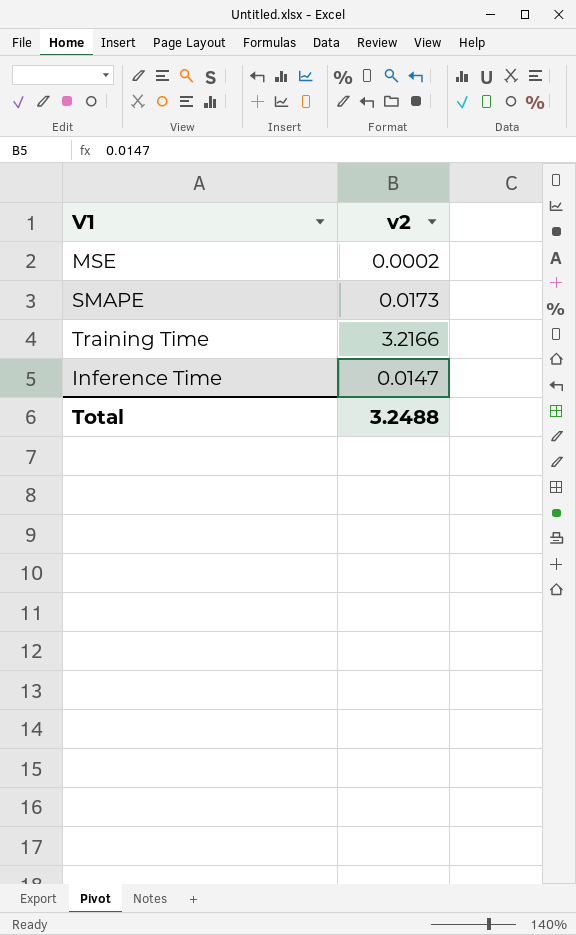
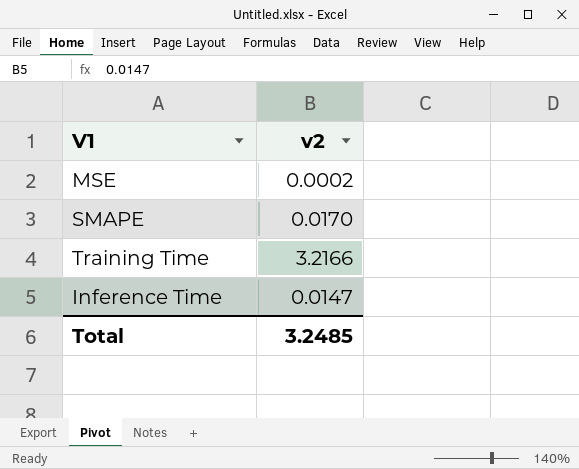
SMAPE | v2: 0.0173 -> 0.0170
Total | v2: 3.2488 -> 3.2485

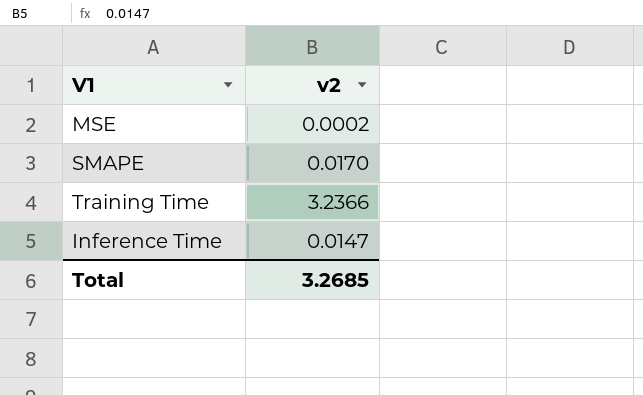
Training Time | v2: 3.2166 -> 3.2366
Total | v2: 3.2485 -> 3.2685

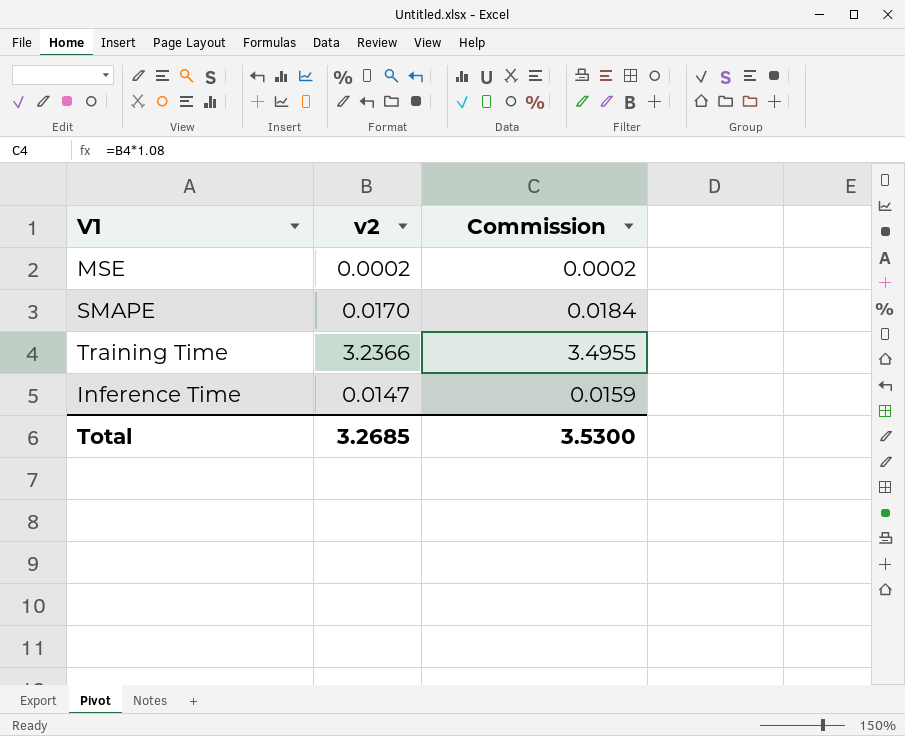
column Commission | formula: none -> [v2] * 1.08

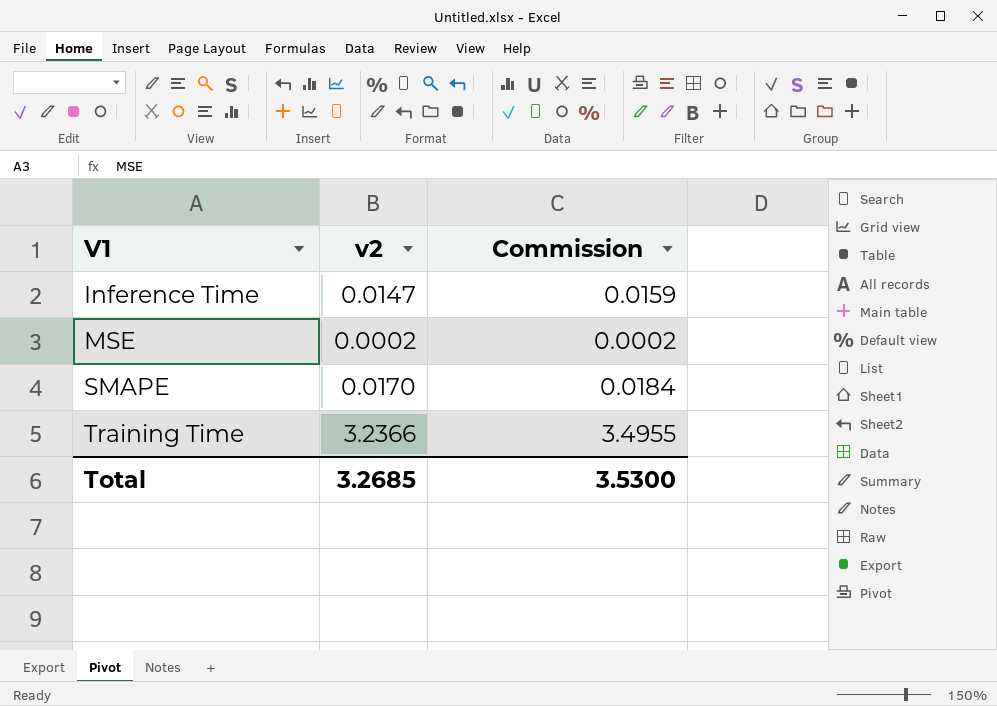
row order: none -> V1 ascending

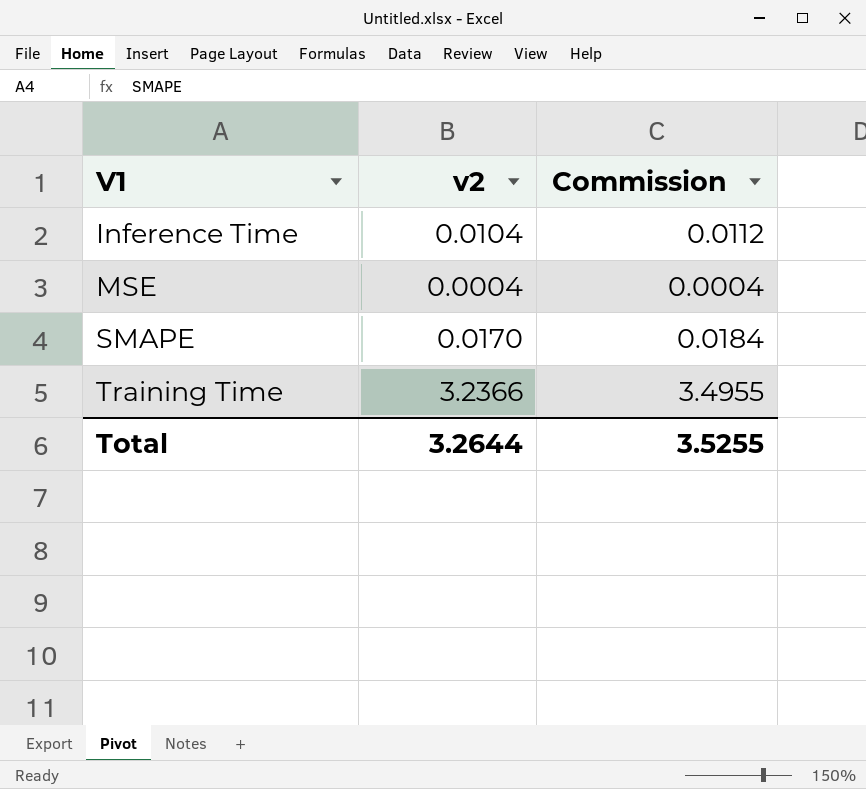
Inference Time | v2: 0.0147 -> 0.0104
Inference Time | Commission: 0.0159 -> 0.0112
MSE | v2: 0.0002 -> 0.0004
MSE | Commission: 0.0002 -> 0.0004
Total | v2: 3.2685 -> 3.2644
Total | Commission: 3.5300 -> 3.5255

